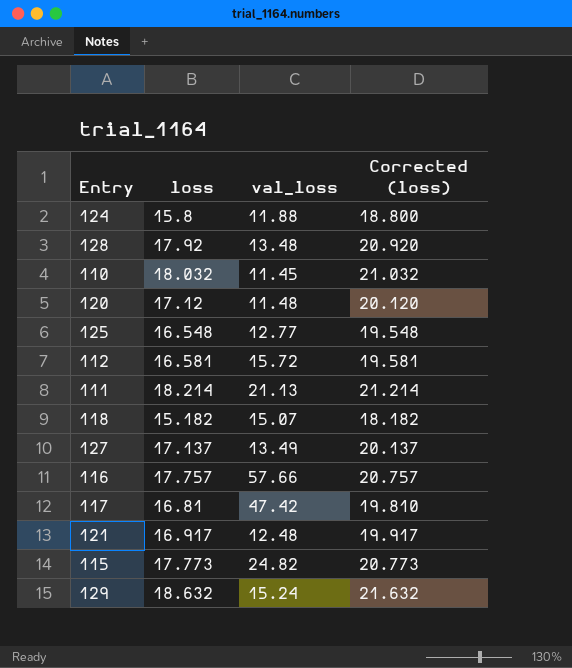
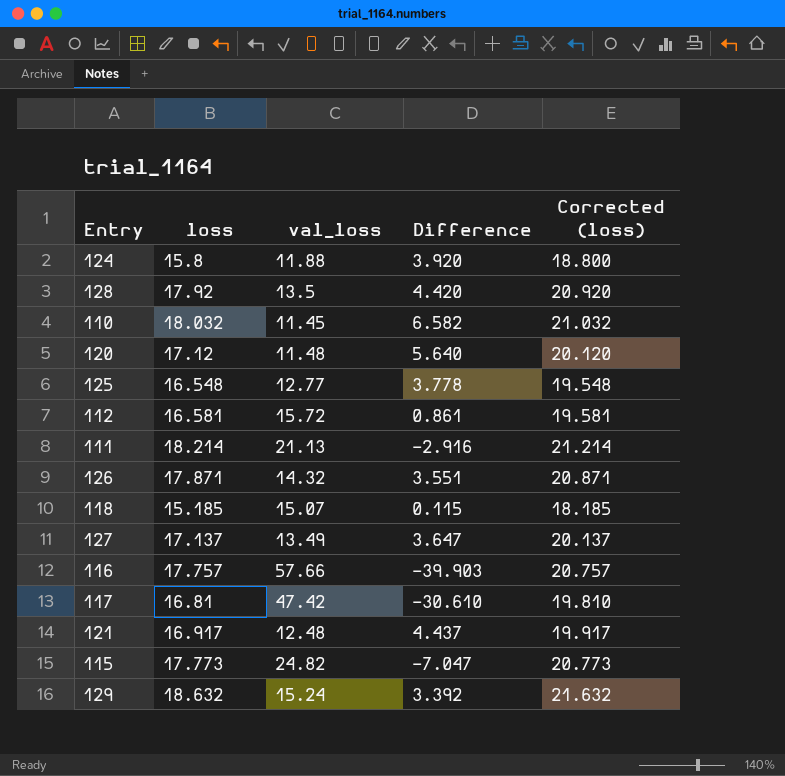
column Difference | formula: none -> [loss] - [val_loss]
128 | val_loss: 13.48 -> 13.5
row 126: none -> 17.871 | 14.32 | 3.551 | 20.871
118 | loss: 15.182 -> 15.185
118 | Corrected (loss): 18.182 -> 18.185

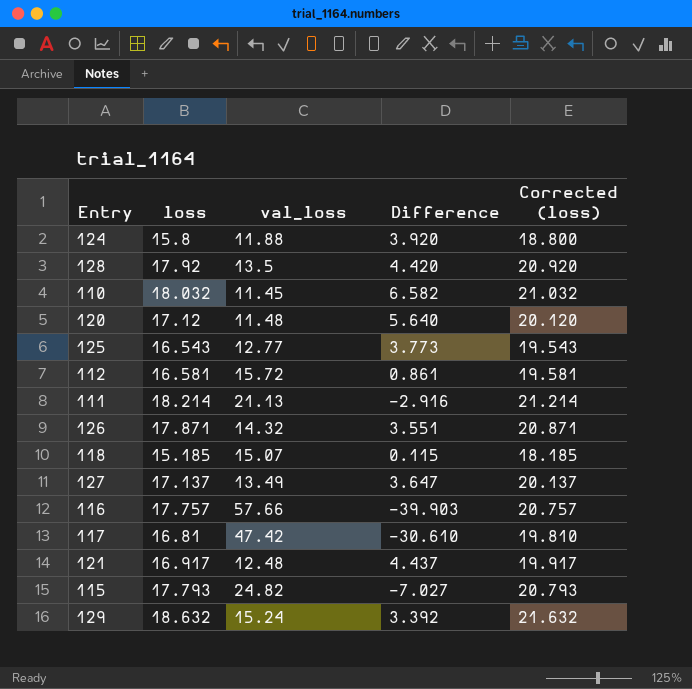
125 | loss: 16.548 -> 16.543
125 | Difference: 3.778 -> 3.773
125 | Corrected (loss): 19.548 -> 19.543
115 | loss: 17.773 -> 17.793
115 | Difference: -7.047 -> -7.027
115 | Corrected (loss): 20.773 -> 20.793

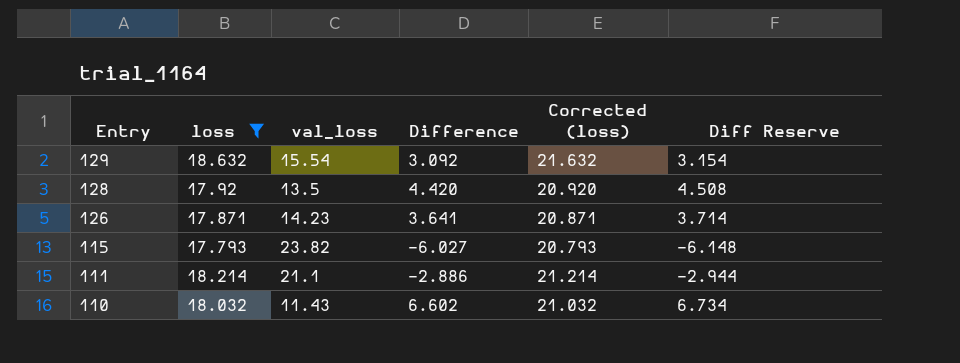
filter: none -> loss >= 17.793
row order: none -> Entry descending
column Diff Reserve | formula: none -> [Difference] * 1.02
129 | val_loss: 15.24 -> 15.54
129 | Difference: 3.392 -> 3.092
126 | val_loss: 14.32 -> 14.23
126 | Difference: 3.551 -> 3.641
115 | val_loss: 24.82 -> 23.82
115 | Difference: -7.027 -> -6.027
111 | val_loss: 21.13 -> 21.1
111 | Difference: -2.916 -> -2.886
110 | val_loss: 11.45 -> 11.43
110 | Difference: 6.582 -> 6.602

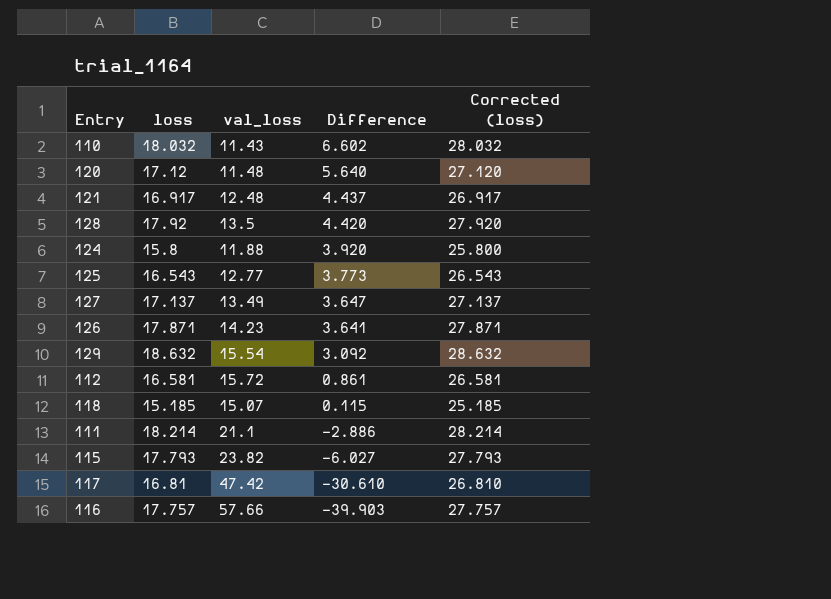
filter: loss >= 17.793 -> none
row order: Entry descending -> Difference descending
column Diff Reserve | formula: [Difference] * 1.02 -> none
column Corrected (loss) | formula: [loss] + 3 -> [loss] + 10

